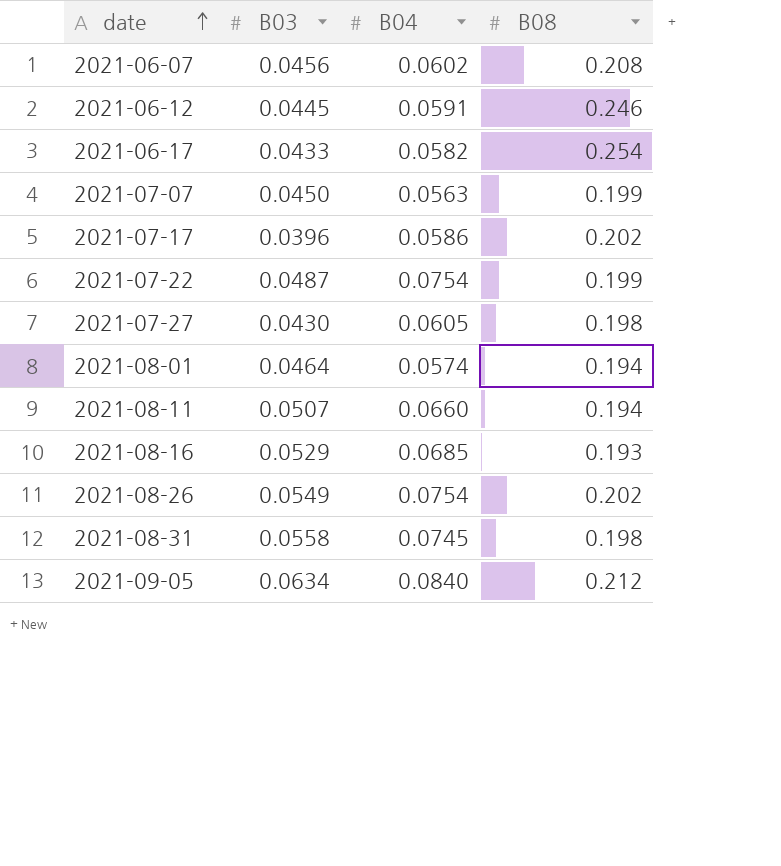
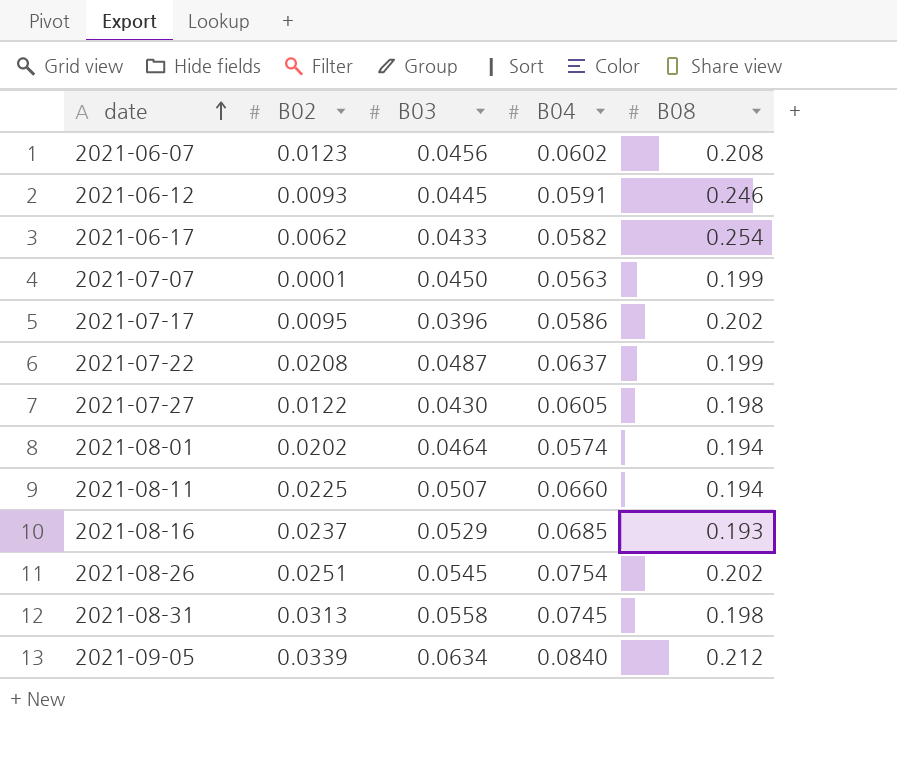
column B02 | position: none -> 2
2021-07-22 | B04: 0.0754 -> 0.0637
2021-08-26 | B03: 0.0549 -> 0.0545

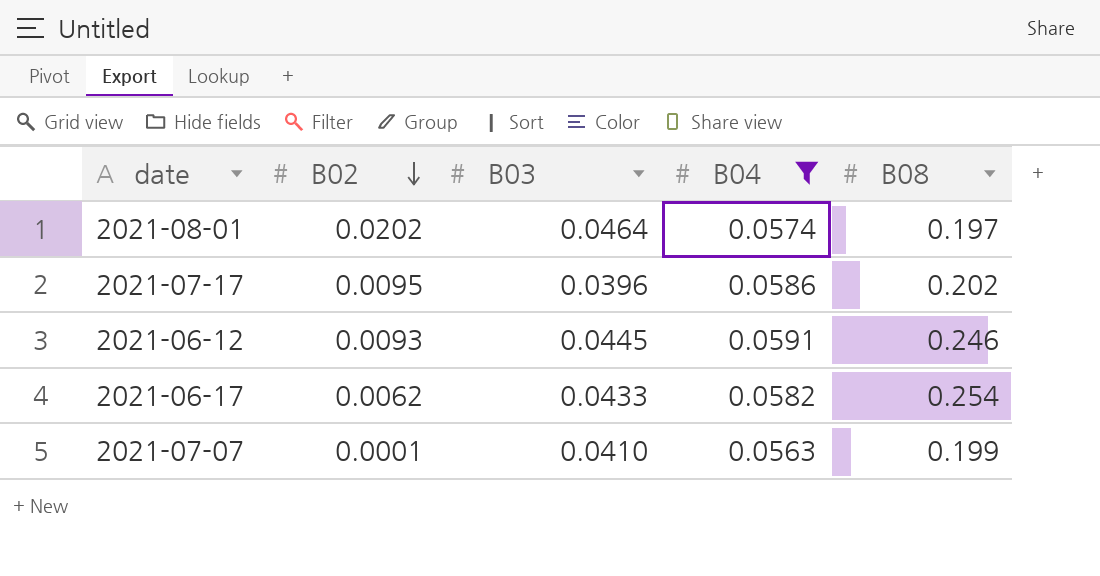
filter: none -> B04 <= 0.0591
row order: date ascending -> B02 descending
2021-08-01 | B08: 0.194 -> 0.197
2021-07-07 | B03: 0.0450 -> 0.0410

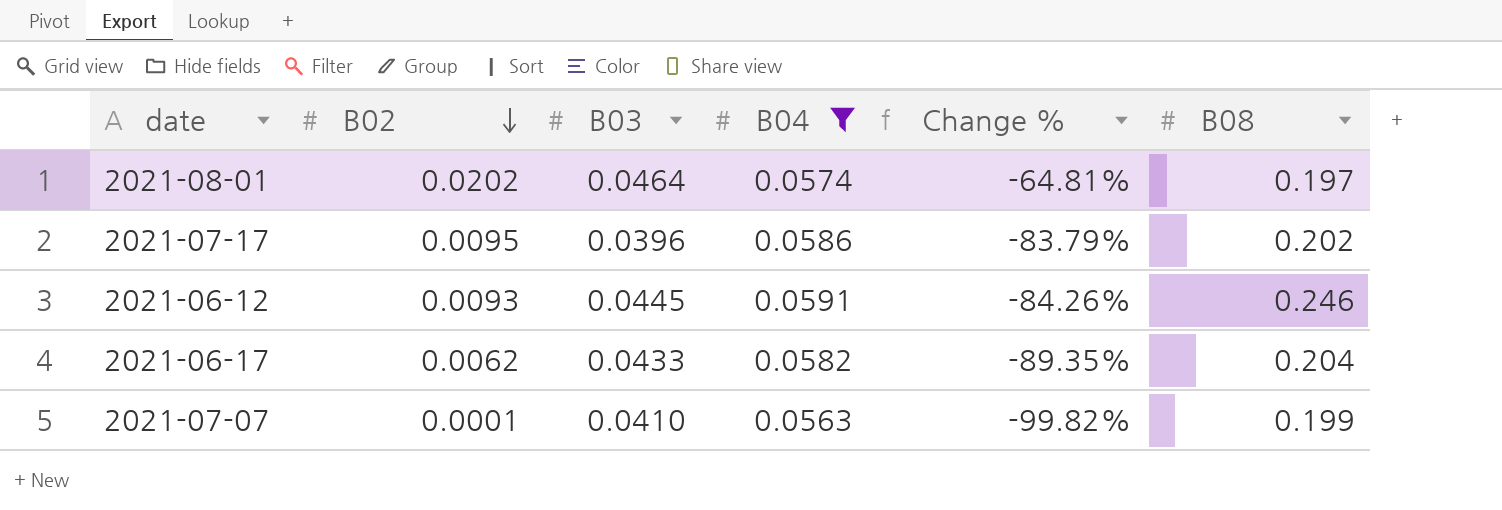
column Change % | formula: none -> ([B02] - [B04]) / [B04]
2021-06-17 | B08: 0.254 -> 0.204

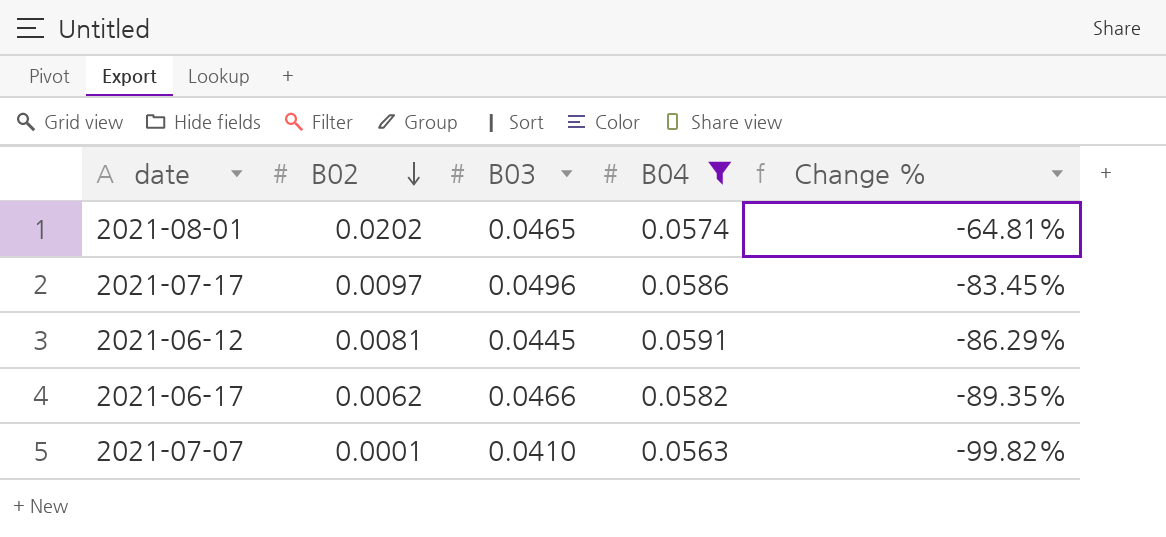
column B08 | position: 6 -> none
2021-08-01 | B03: 0.0464 -> 0.0465
2021-07-17 | B02: 0.0095 -> 0.0097
2021-07-17 | B03: 0.0396 -> 0.0496
2021-07-17 | Change %: -83.79% -> -83.45%
2021-06-12 | B02: 0.0093 -> 0.0081
2021-06-12 | Change %: -84.26% -> -86.29%
2021-06-17 | B03: 0.0433 -> 0.0466

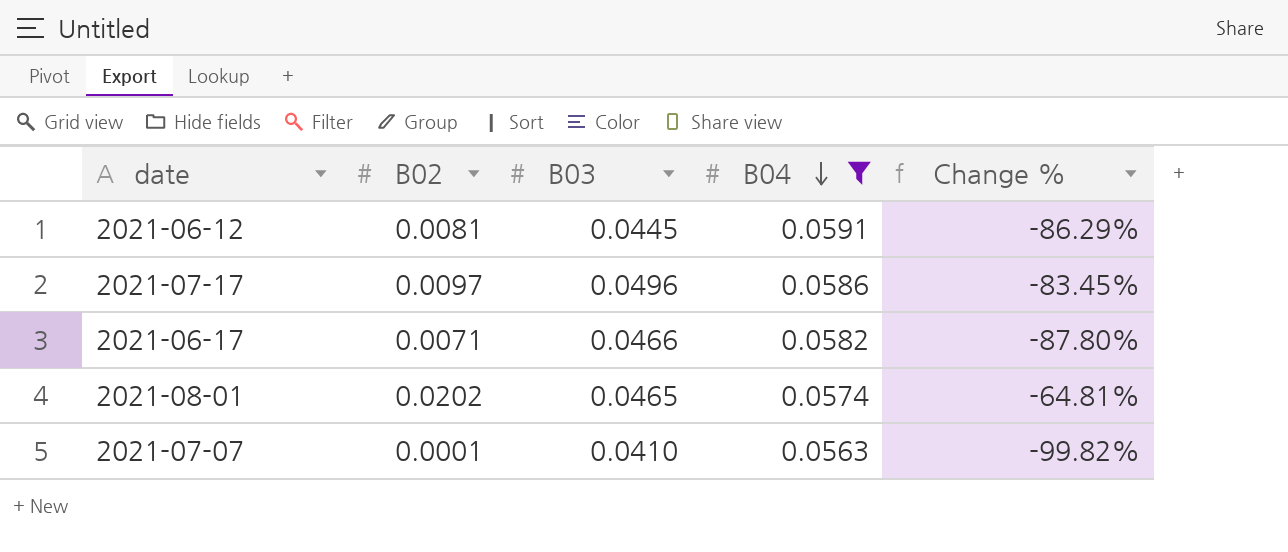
row order: B02 descending -> B04 descending
2021-06-17 | B02: 0.0062 -> 0.0071
2021-06-17 | Change %: -89.35% -> -87.80%

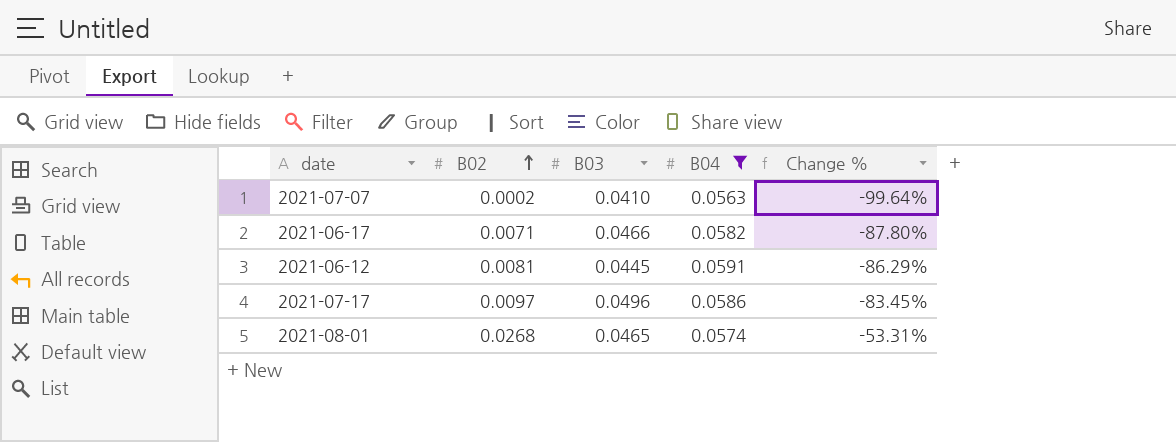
row order: B04 descending -> B02 ascending
2021-07-07 | B02: 0.0001 -> 0.0002
2021-07-07 | Change %: -99.82% -> -99.64%
2021-08-01 | B02: 0.0202 -> 0.0268
2021-08-01 | Change %: -64.81% -> -53.31%

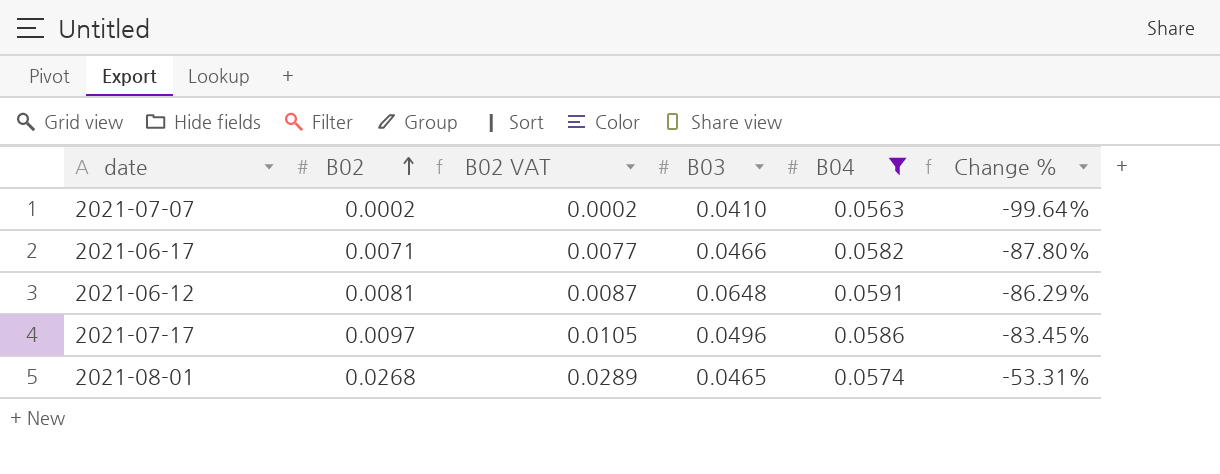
column B02 VAT | formula: none -> [B02] * 1.08
2021-06-12 | B03: 0.0445 -> 0.0648

